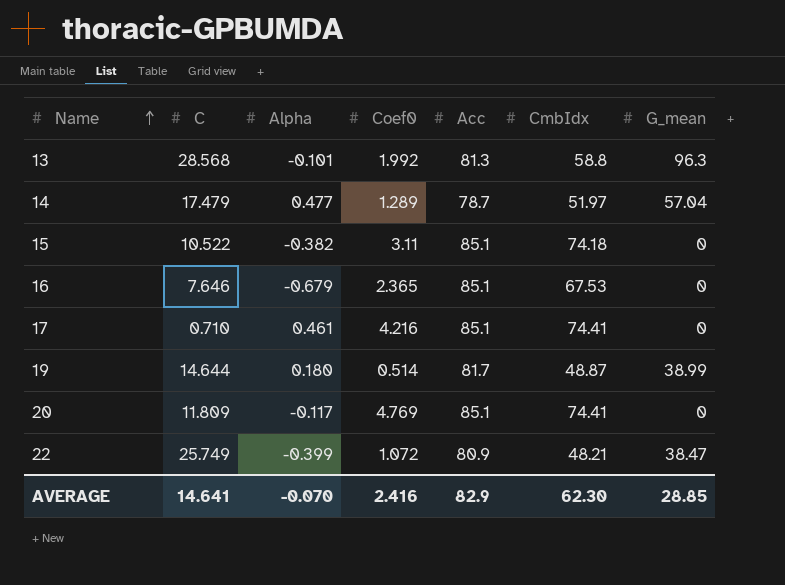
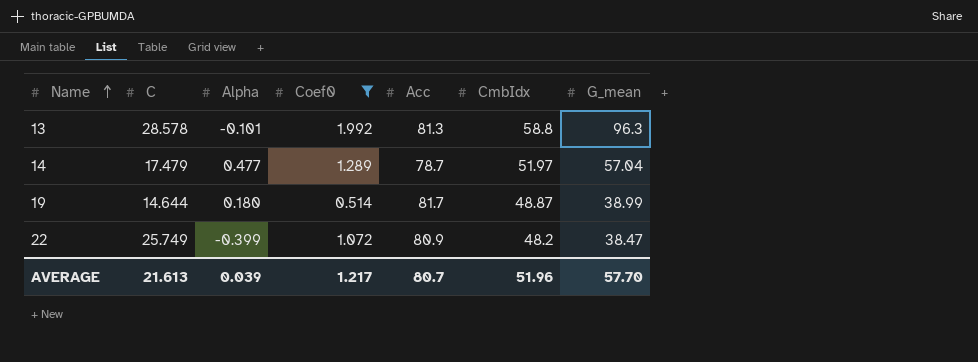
filter: none -> Coef0 <= 1.992
13 | C: 28.568 -> 28.578
22 | CmbIdx: 48.21 -> 48.2
AVERAGE | C: 14.641 -> 21.613
AVERAGE | Alpha: -0.070 -> 0.039
AVERAGE | Coef0: 2.416 -> 1.217
AVERAGE | Acc: 82.9 -> 80.7
AVERAGE | CmbIdx: 62.30 -> 51.96
AVERAGE | G_mean: 28.85 -> 57.70

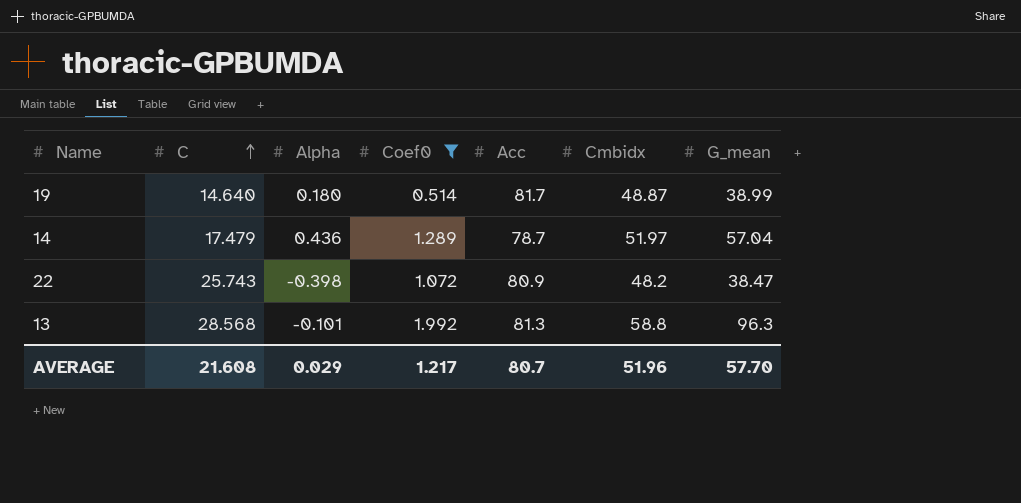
row order: Name ascending -> C ascending
column name: CmbIdx -> Cmbidx
19 | C: 14.644 -> 14.640
14 | Alpha: 0.477 -> 0.436
22 | C: 25.749 -> 25.743
22 | Alpha: -0.399 -> -0.398
13 | C: 28.578 -> 28.568
AVERAGE | C: 21.613 -> 21.608
AVERAGE | Alpha: 0.039 -> 0.029

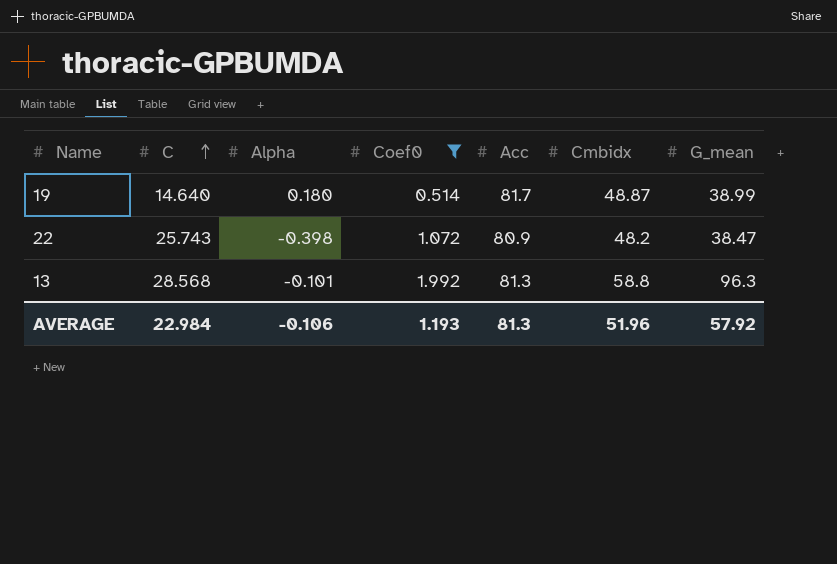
row 14: 17.479 | 0.436 | 1.289 | 78.7 | 51.97 | 57.04 -> none
AVERAGE | C: 21.608 -> 22.984
AVERAGE | Alpha: 0.029 -> -0.106
AVERAGE | Coef0: 1.217 -> 1.193
AVERAGE | Acc: 80.7 -> 81.3
AVERAGE | G_mean: 57.70 -> 57.92

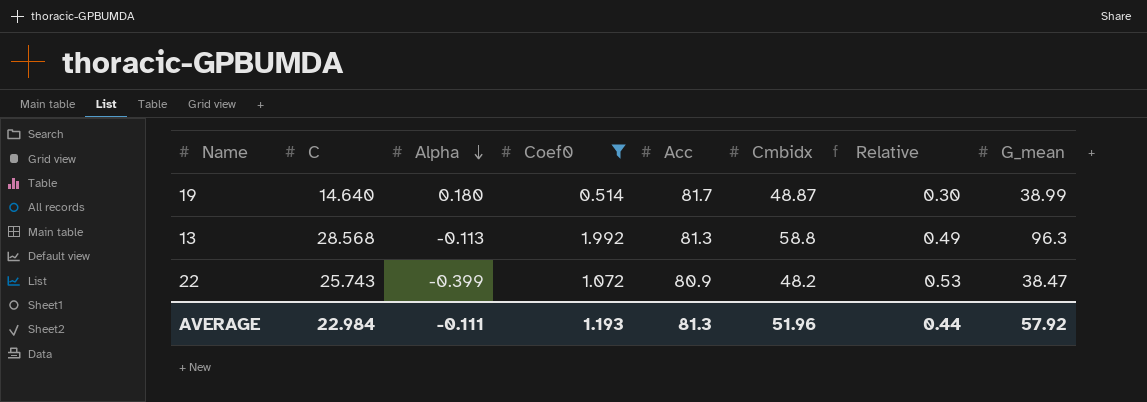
row order: C ascending -> Alpha descending
column Relative | formula: none -> [C] / [Cmbidx]
13 | Alpha: -0.101 -> -0.113
22 | Alpha: -0.398 -> -0.399
AVERAGE | Alpha: -0.106 -> -0.111

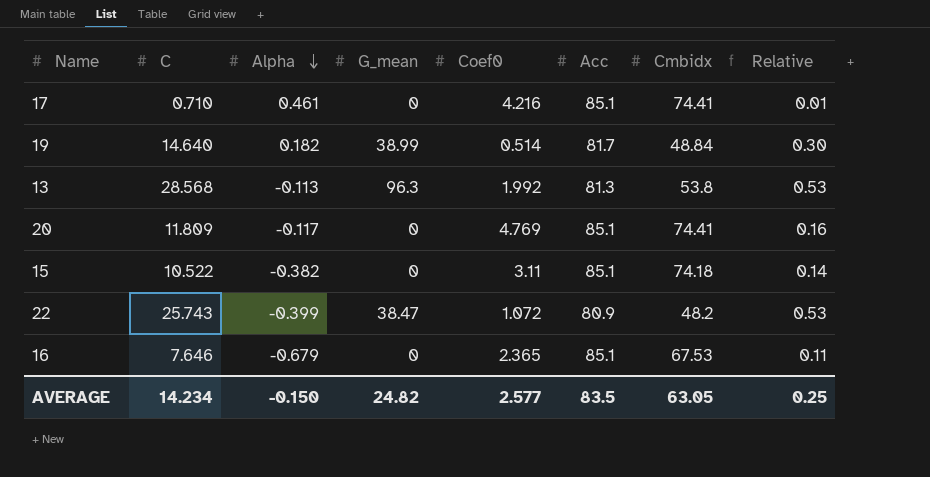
filter: Coef0 <= 1.992 -> none
column G_mean | position: 8 -> 4
19 | Alpha: 0.180 -> 0.182
19 | Cmbidx: 48.87 -> 48.84
13 | Cmbidx: 58.8 -> 53.8
13 | Relative: 0.49 -> 0.53
AVERAGE | C: 22.984 -> 14.234
AVERAGE | Alpha: -0.111 -> -0.150
AVERAGE | G_mean: 57.92 -> 24.82
AVERAGE | Coef0: 1.193 -> 2.577
AVERAGE | Acc: 81.3 -> 83.5
AVERAGE | Cmbidx: 51.96 -> 63.05
AVERAGE | Relative: 0.44 -> 0.25

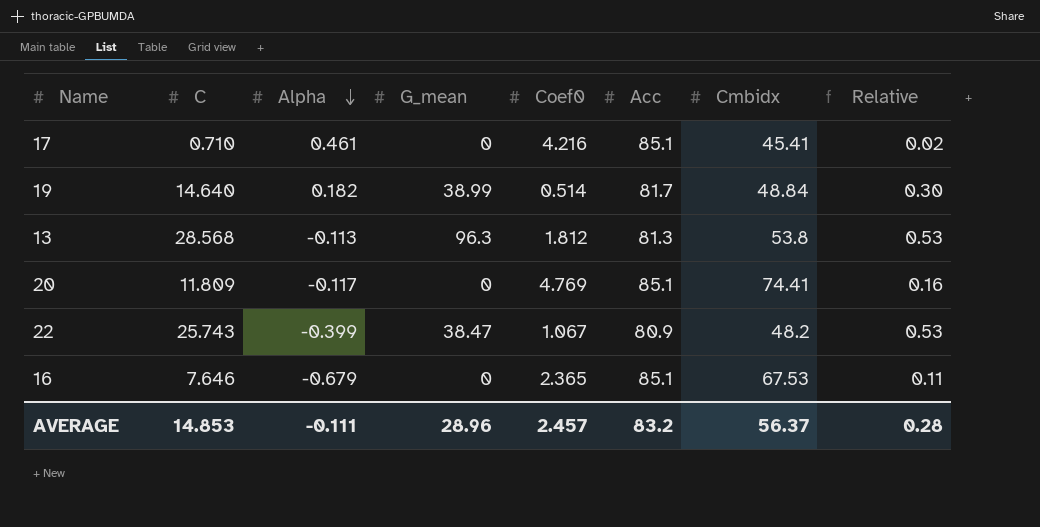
row 15: 10.522 | -0.382 | 0 | 3.11 | 85.1 | 74.18 | 0.14 -> none
17 | Cmbidx: 74.41 -> 45.41
17 | Relative: 0.01 -> 0.02
13 | Coef0: 1.992 -> 1.812
22 | Coef0: 1.072 -> 1.067
AVERAGE | C: 14.234 -> 14.853
AVERAGE | Alpha: -0.150 -> -0.111
AVERAGE | G_mean: 24.82 -> 28.96
AVERAGE | Coef0: 2.577 -> 2.457
AVERAGE | Acc: 83.5 -> 83.2
AVERAGE | Cmbidx: 63.05 -> 56.37
AVERAGE | Relative: 0.25 -> 0.28

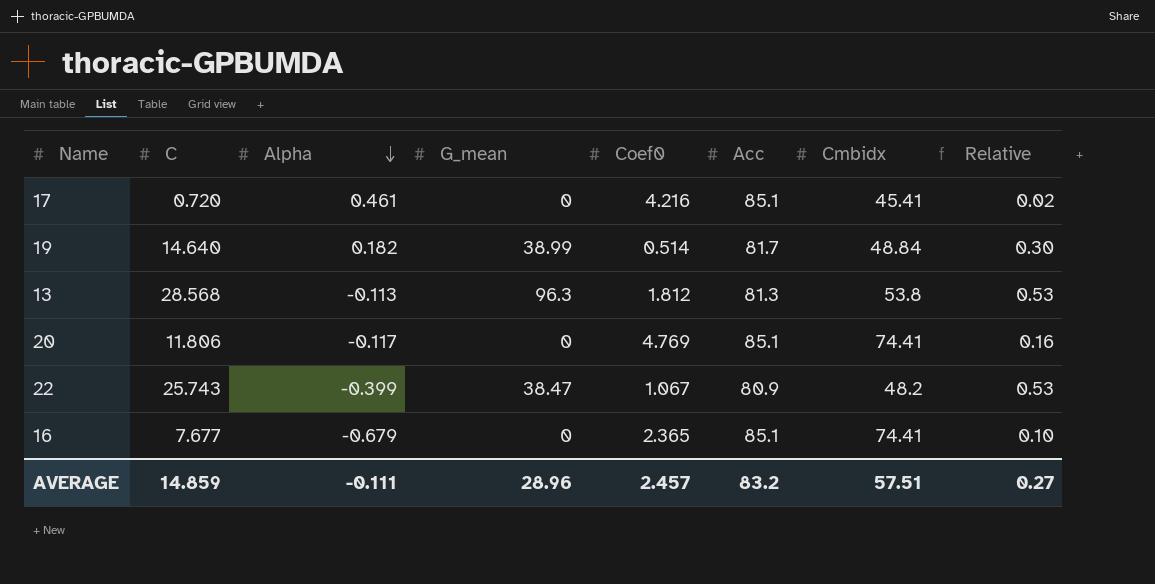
17 | C: 0.710 -> 0.720
20 | C: 11.809 -> 11.806
16 | C: 7.646 -> 7.677
16 | Cmbidx: 67.53 -> 74.41
16 | Relative: 0.11 -> 0.10
AVERAGE | C: 14.853 -> 14.859
AVERAGE | Cmbidx: 56.37 -> 57.51
AVERAGE | Relative: 0.28 -> 0.27

